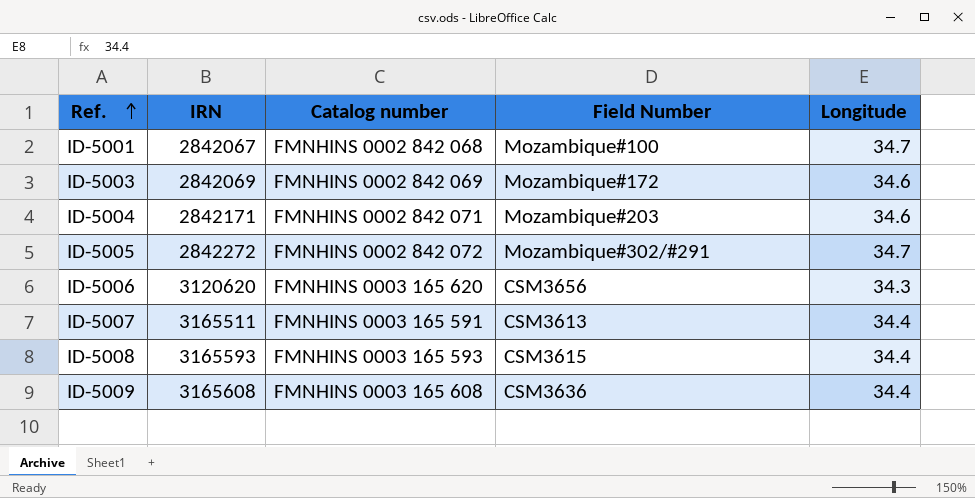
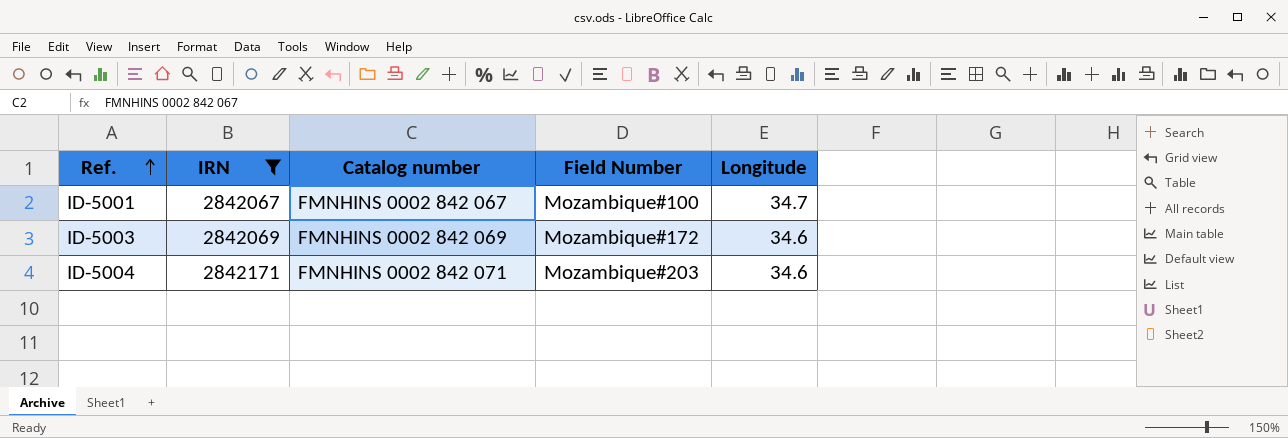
filter: none -> IRN <= 2842171
ID-5001 | Catalog number: FMNHINS 0002 842 068 -> FMNHINS 0002 842 067

